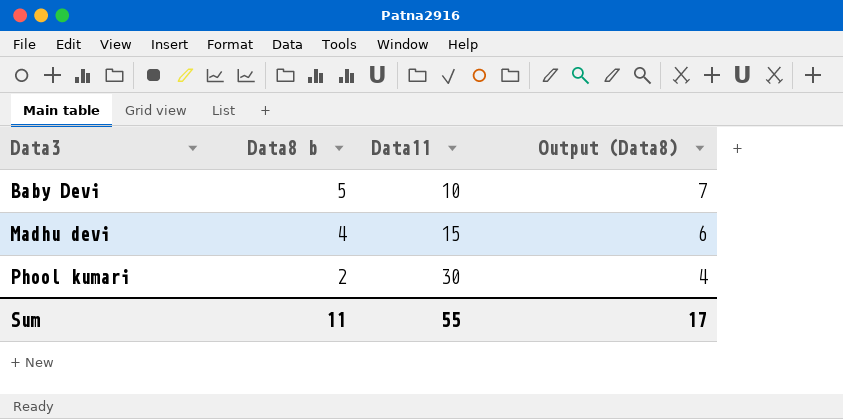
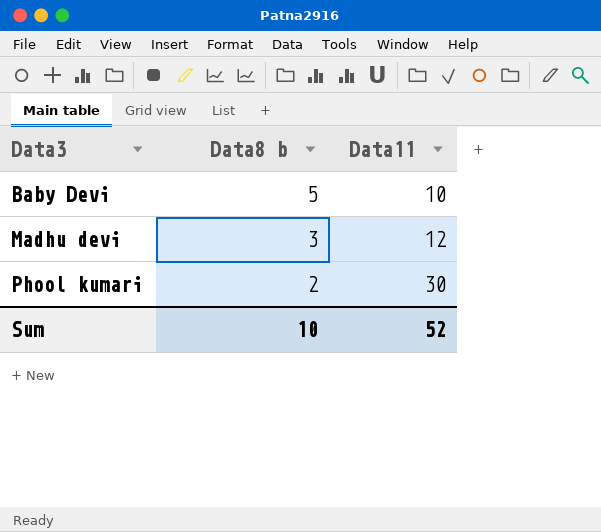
column Output (Data8) | formula: [Data8 b] + 2 -> none
Madhu devi | Data8 b: 4 -> 3
Madhu devi | Data11: 15 -> 12
Sum | Data8 b: 11 -> 10
Sum | Data11: 55 -> 52

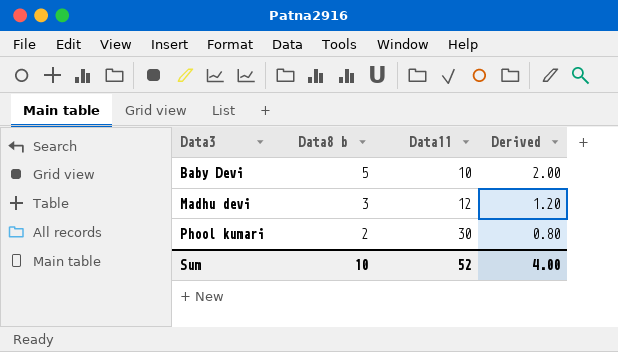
column Derived | formula: none -> [Data8 b] * 0.4

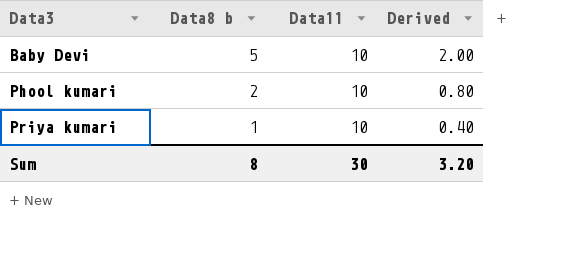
row Madhu devi: 3 | 12 | 1.20 -> none
Phool kumari | Data11: 30 -> 10
row Priya kumari: none -> 1 | 10 | 0.40
Sum | Data8 b: 10 -> 8
Sum | Data11: 52 -> 30
Sum | Derived: 4.00 -> 3.20

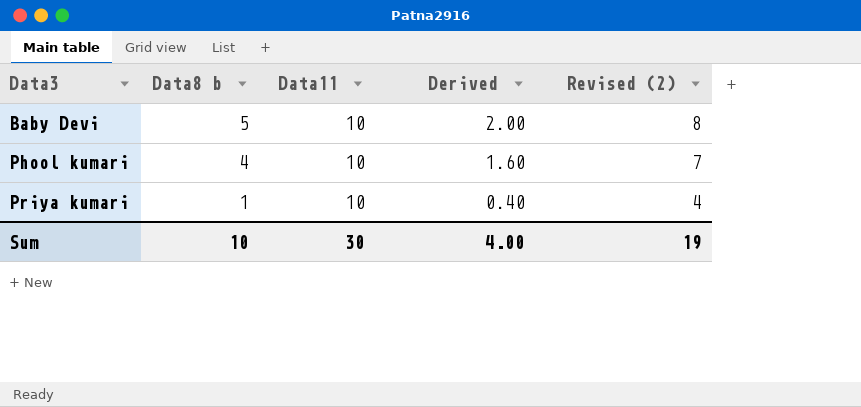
column Revised (2) | formula: none -> [Data8 b] + 3
Phool kumari | Data8 b: 2 -> 4
Phool kumari | Derived: 0.80 -> 1.60
Sum | Data8 b: 8 -> 10
Sum | Derived: 3.20 -> 4.00

